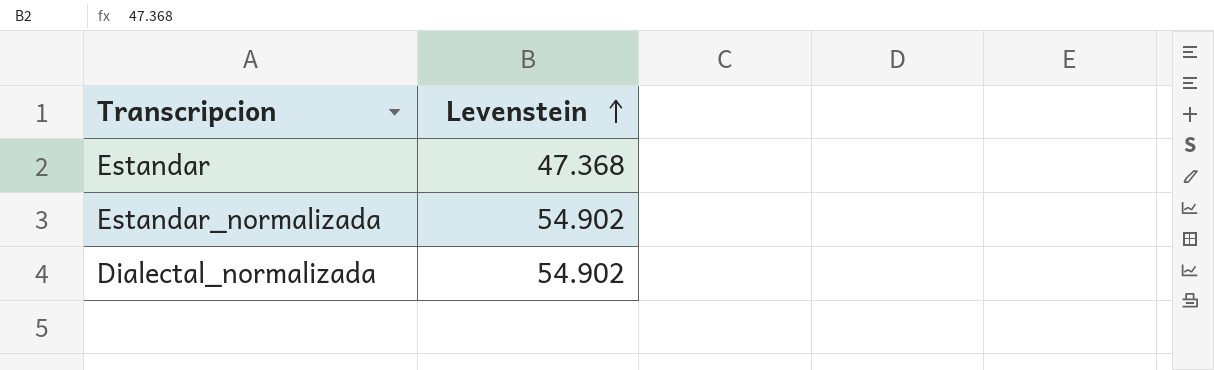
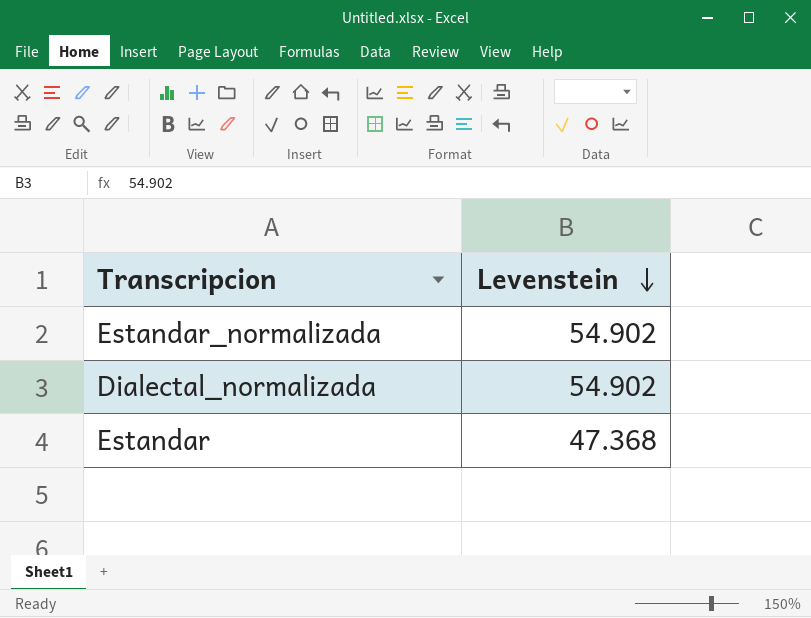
row order: Levenstein ascending -> Levenstein descending

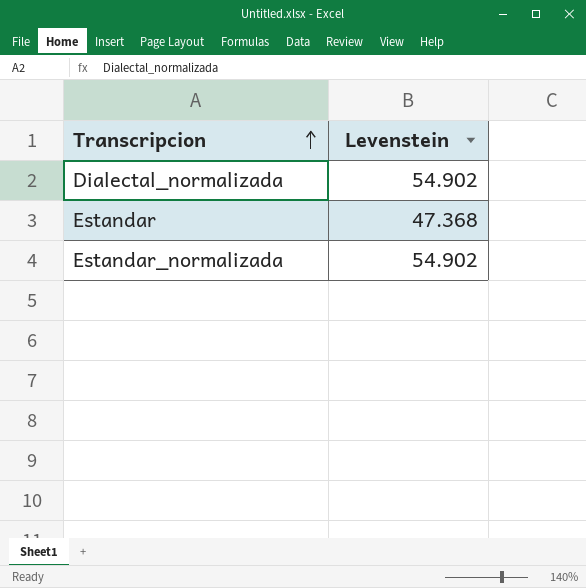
row order: Levenstein descending -> Transcripcion ascending

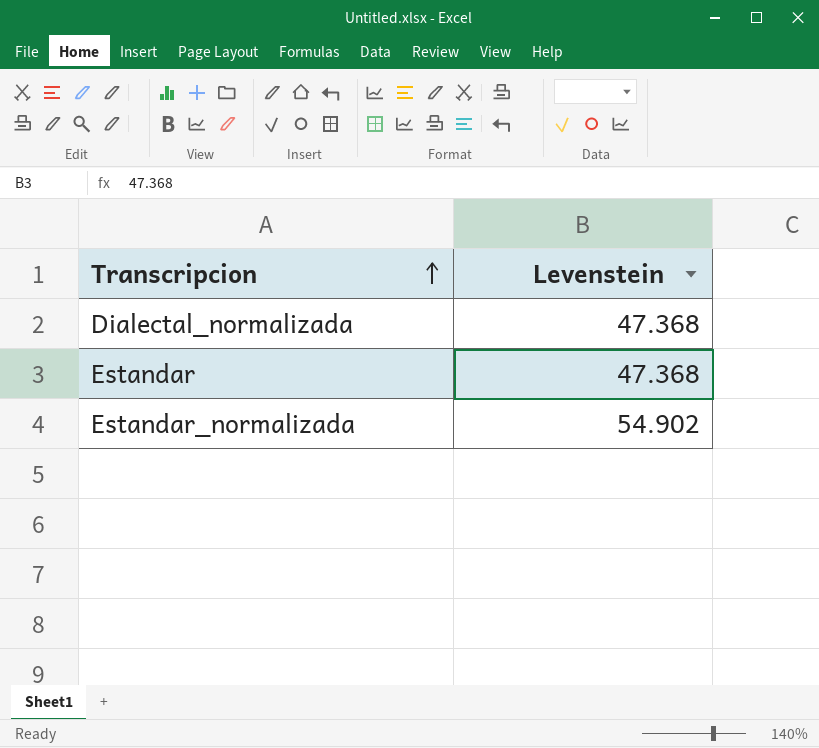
Dialectal_normalizada | Levenstein: 54.902 -> 47.368

